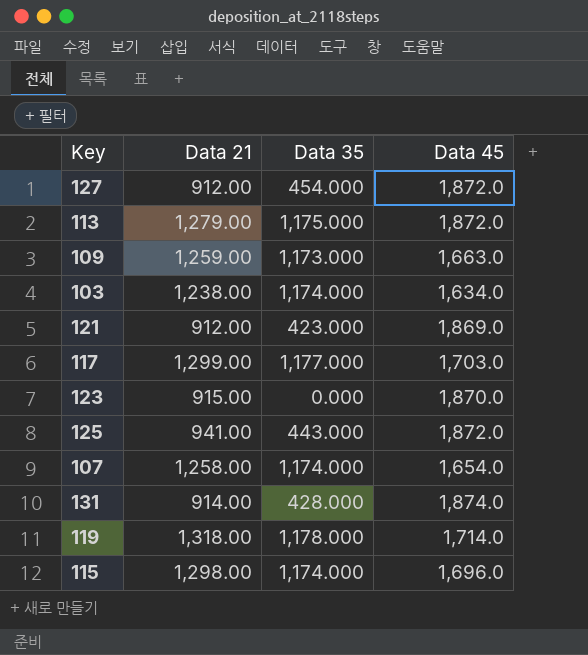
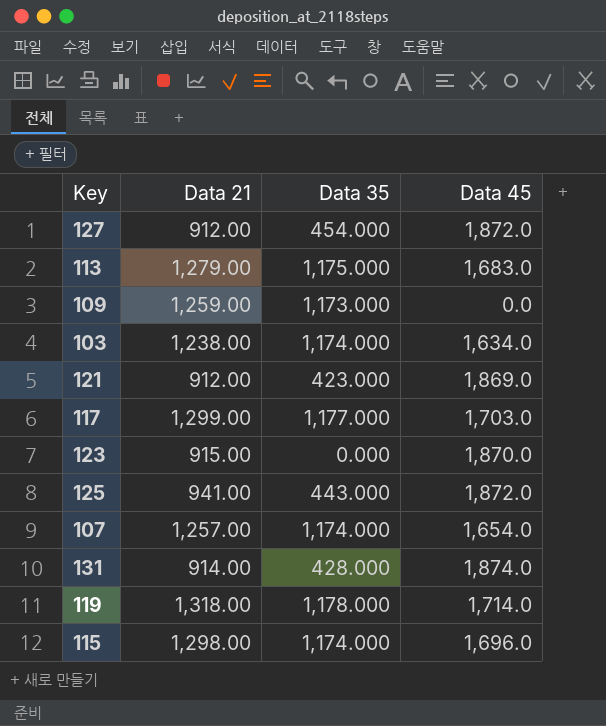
113 | Data 45: 1,872.0 -> 1,683.0
109 | Data 45: 1,663.0 -> 0.0
107 | Data 21: 1,258.00 -> 1,257.00

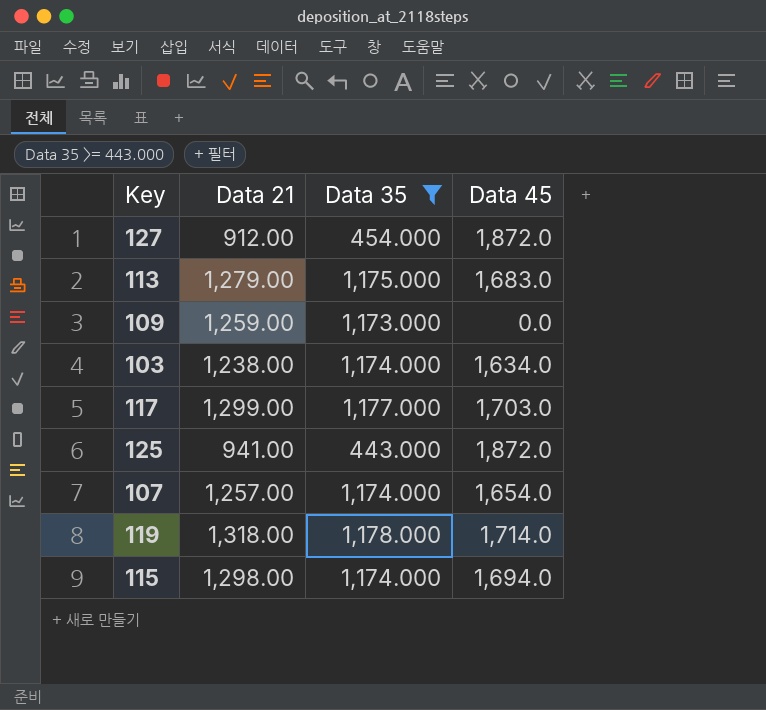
filter: none -> Data 35 >= 443.000
115 | Data 45: 1,696.0 -> 1,694.0

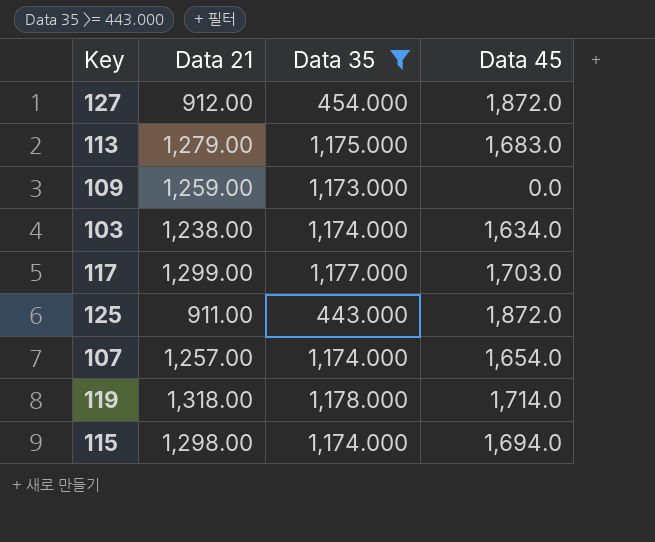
125 | Data 21: 941.00 -> 911.00

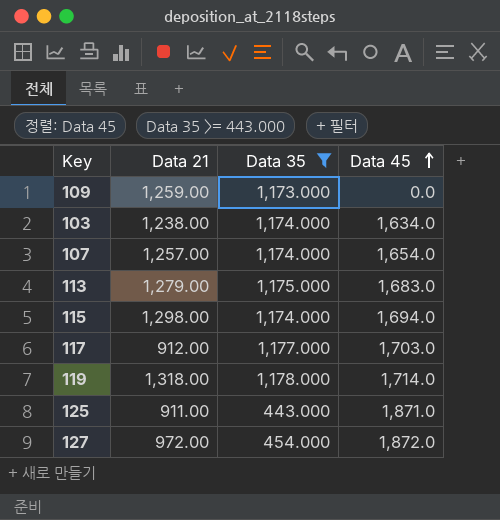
row order: none -> Data 45 ascending
117 | Data 21: 1,299.00 -> 912.00
125 | Data 45: 1,872.0 -> 1,871.0
127 | Data 21: 912.00 -> 972.00

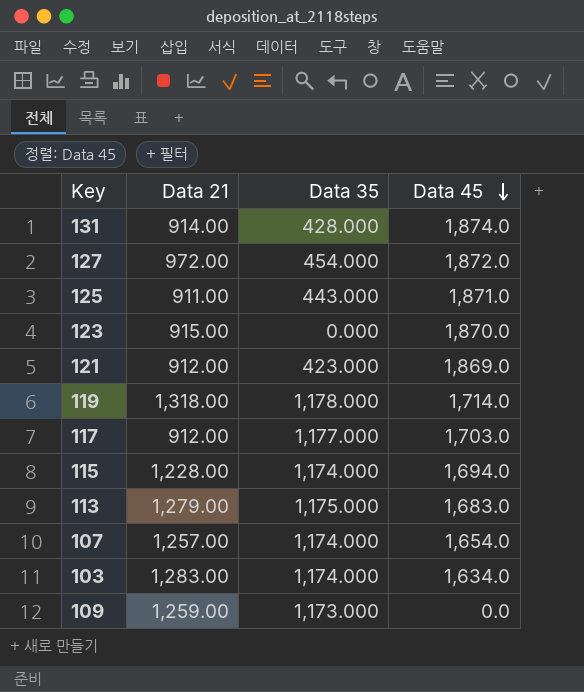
filter: Data 35 >= 443.000 -> none
row order: Data 45 ascending -> Data 45 descending
115 | Data 21: 1,298.00 -> 1,228.00
103 | Data 21: 1,238.00 -> 1,283.00

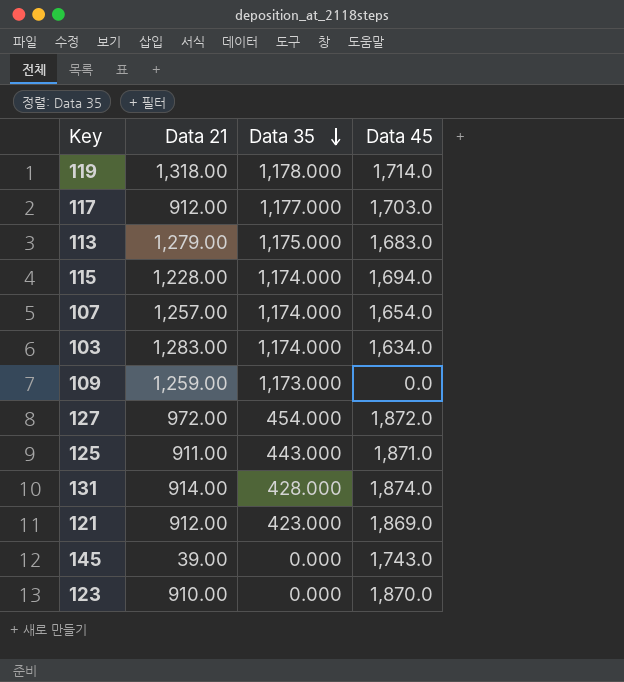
row order: Data 45 descending -> Data 35 descending
row 145: none -> 39.00 | 0.000 | 1,743.0
123 | Data 21: 915.00 -> 910.00

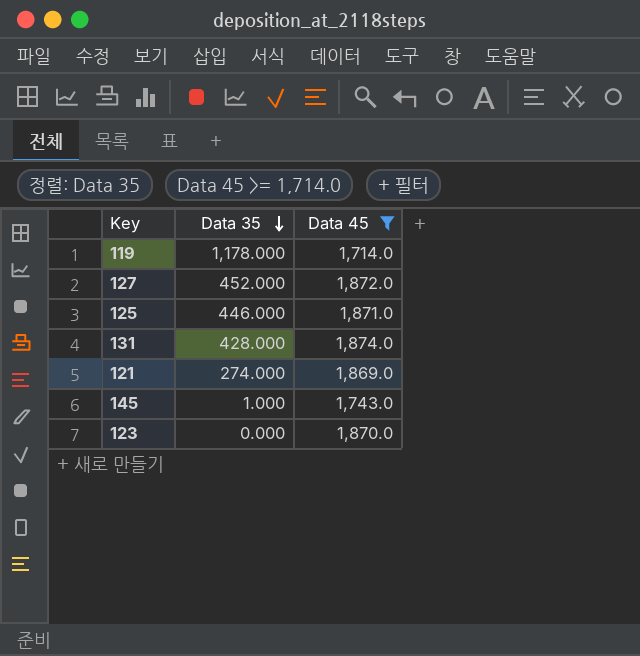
filter: none -> Data 45 >= 1,714.0
column Data 21 | position: 2 -> none
127 | Data 35: 454.000 -> 452.000
125 | Data 35: 443.000 -> 446.000
121 | Data 35: 423.000 -> 274.000
145 | Data 35: 0.000 -> 1.000

